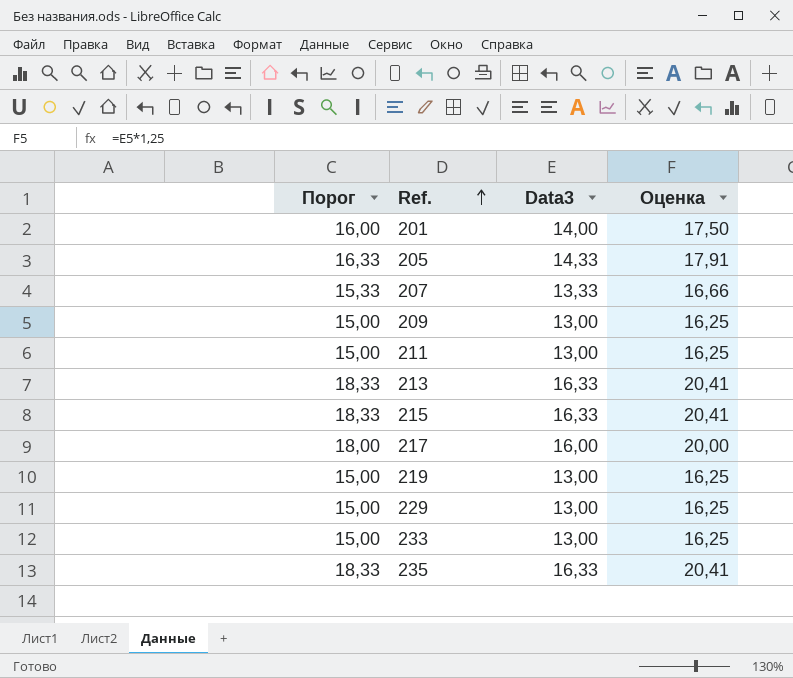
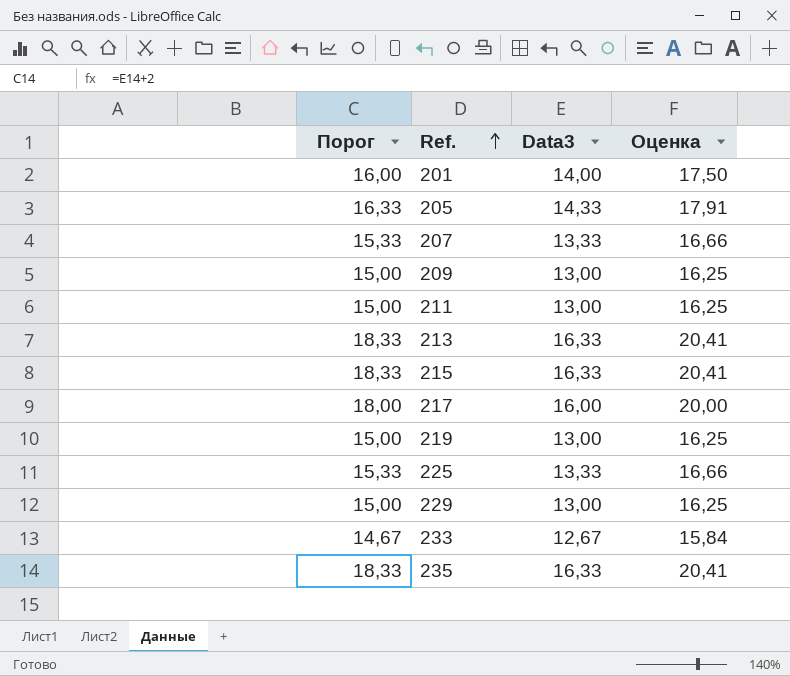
row 225: none -> 15,33 | 13,33 | 16,66
233 | Порог: 15,00 -> 14,67
233 | Data3: 13,00 -> 12,67
233 | Оценка: 16,25 -> 15,84

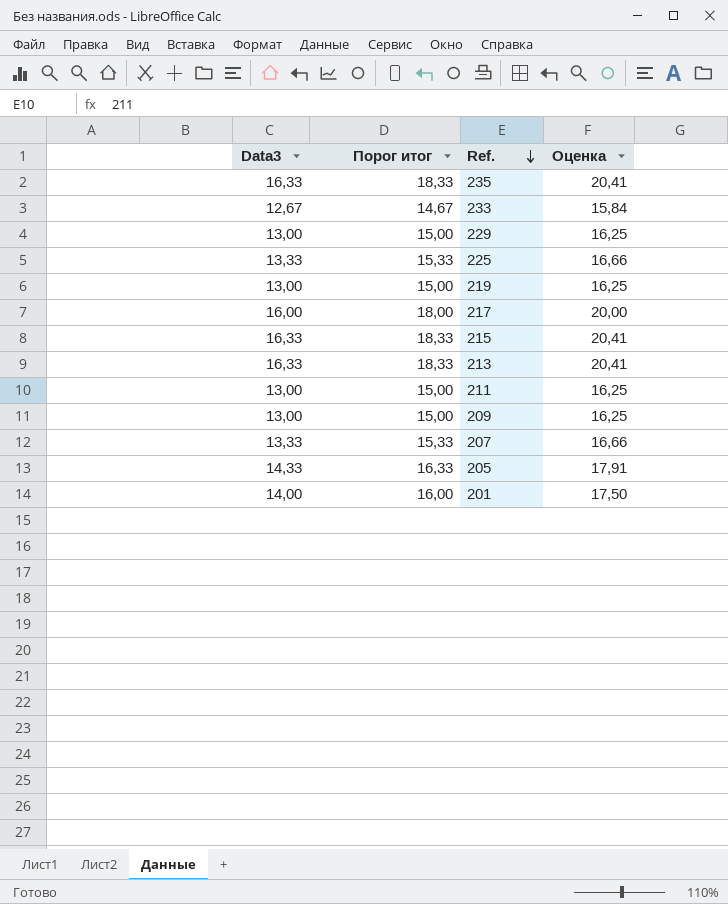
row order: Ref. ascending -> Ref. descending
column Data3 | position: 3 -> 1
column name: Порог -> Порог итог

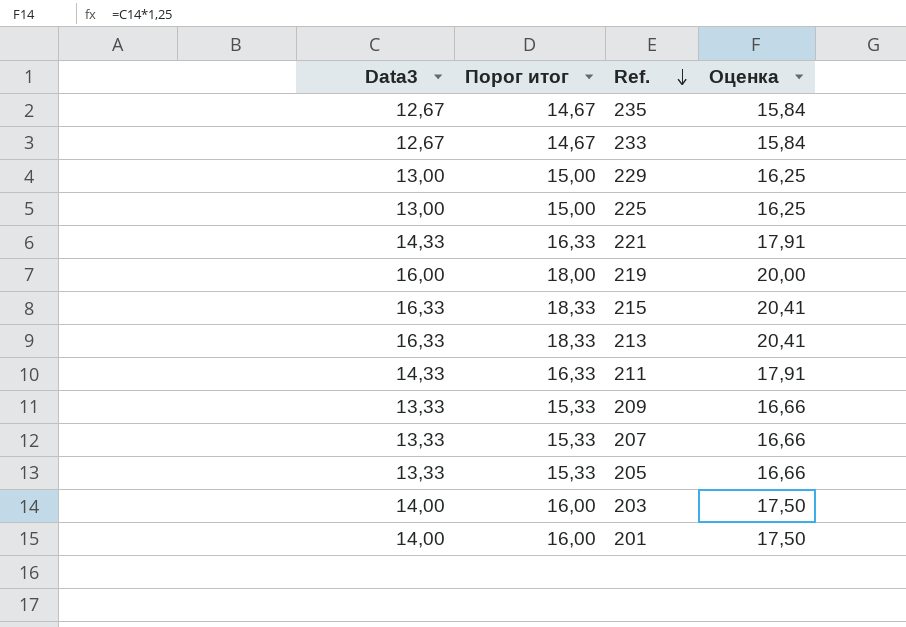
row 217: 16,00 | 18,00 | 20,00 -> none
235 | Data3: 16,33 -> 12,67
235 | Порог итог: 18,33 -> 14,67
235 | Оценка: 20,41 -> 15,84
225 | Data3: 13,33 -> 13,00
225 | Порог итог: 15,33 -> 15,00
225 | Оценка: 16,66 -> 16,25
row 221: none -> 14,33 | 16,33 | 17,91
219 | Data3: 13,00 -> 16,00
219 | Порог итог: 15,00 -> 18,00
219 | Оценка: 16,25 -> 20,00
211 | Data3: 13,00 -> 14,33
211 | Порог итог: 15,00 -> 16,33
211 | Оценка: 16,25 -> 17,91
209 | Data3: 13,00 -> 13,33
209 | Порог итог: 15,00 -> 15,33
209 | Оценка: 16,25 -> 16,66
205 | Data3: 14,33 -> 13,33
205 | Порог итог: 16,33 -> 15,33
205 | Оценка: 17,91 -> 16,66
row 203: none -> 14,00 | 16,00 | 17,50

